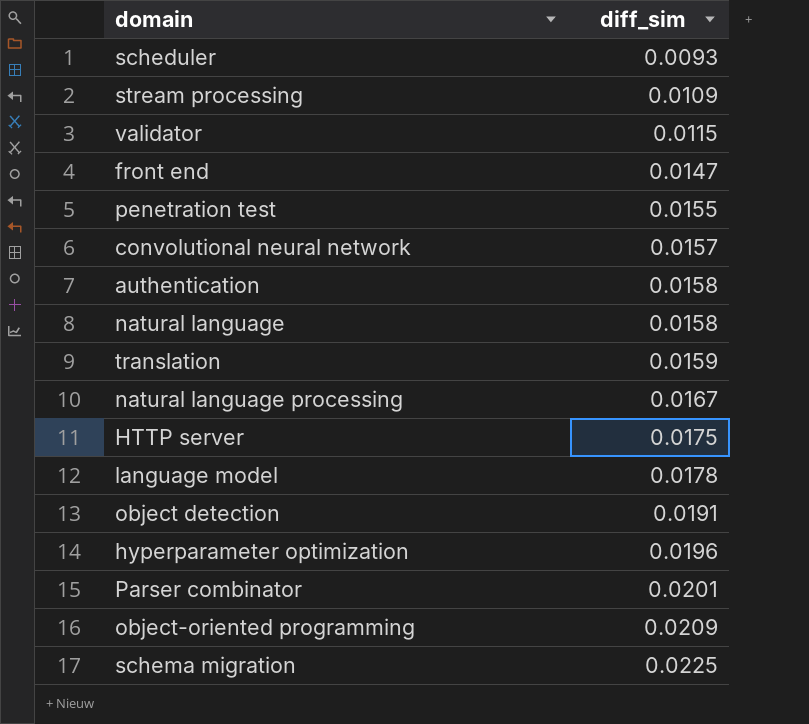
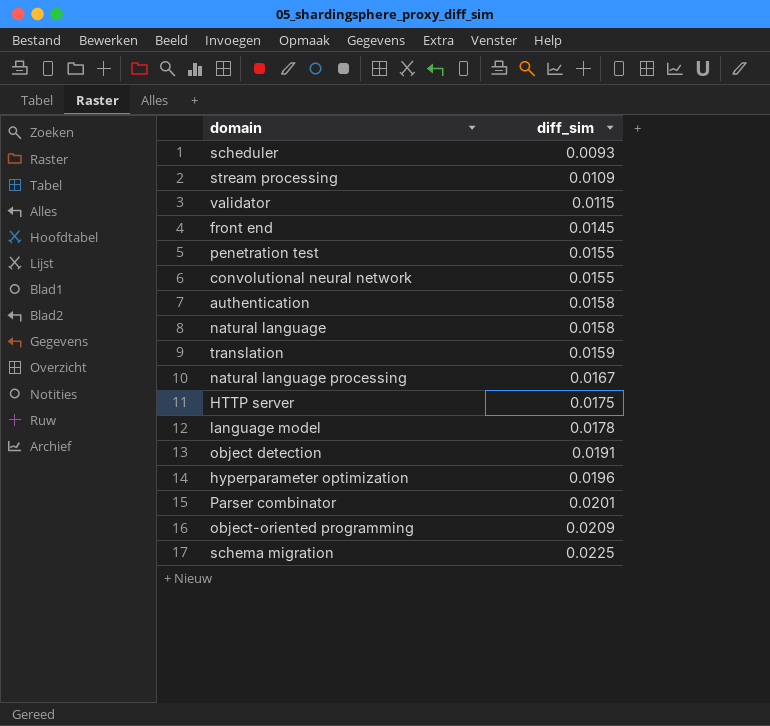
front end | diff_sim: 0.0147 -> 0.0145
convolutional neural network | diff_sim: 0.0157 -> 0.0155

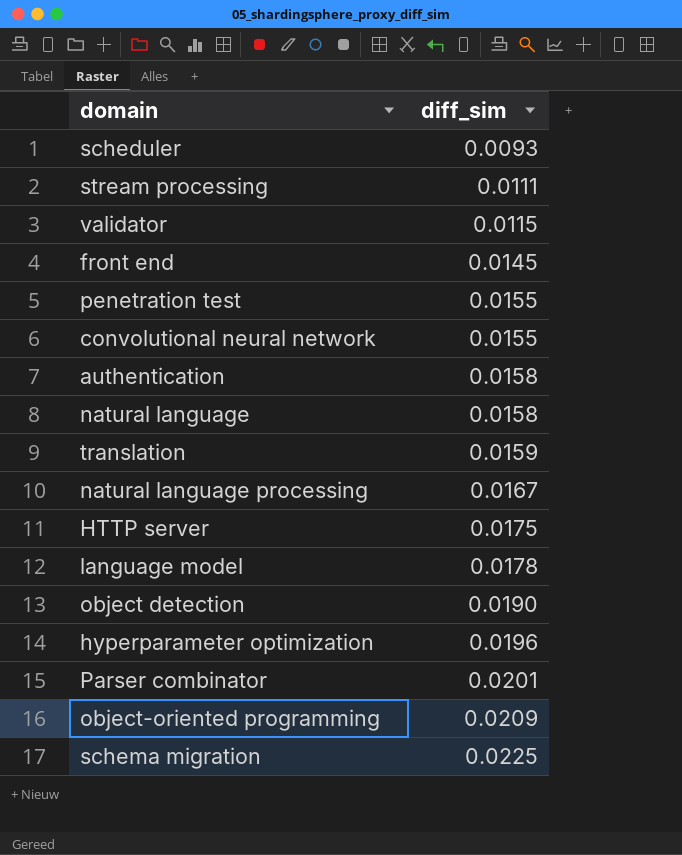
stream processing | diff_sim: 0.0109 -> 0.0111
object detection | diff_sim: 0.0191 -> 0.0190

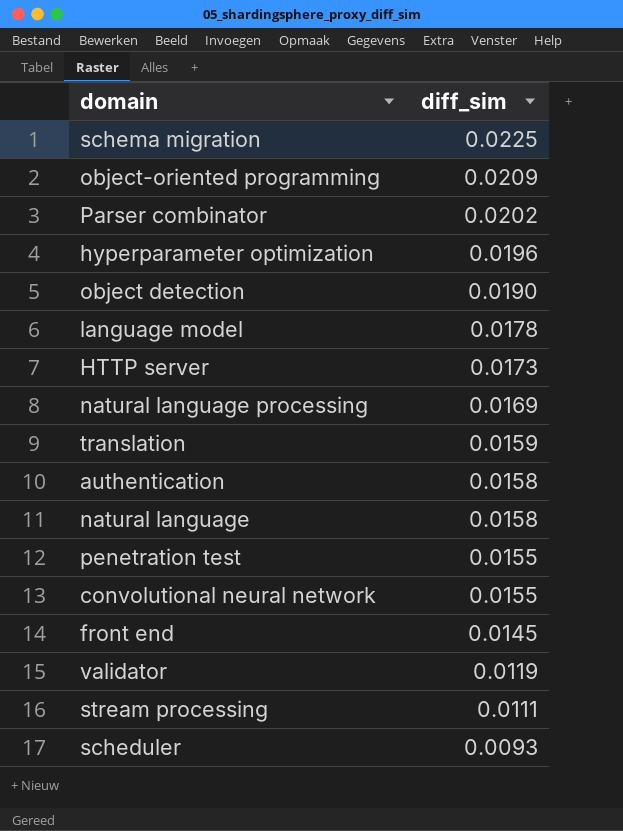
row order: diff_sim ascending -> diff_sim descending
Parser combinator | diff_sim: 0.0201 -> 0.0202
HTTP server | diff_sim: 0.0175 -> 0.0173
natural language processing | diff_sim: 0.0167 -> 0.0169
validator | diff_sim: 0.0115 -> 0.0119

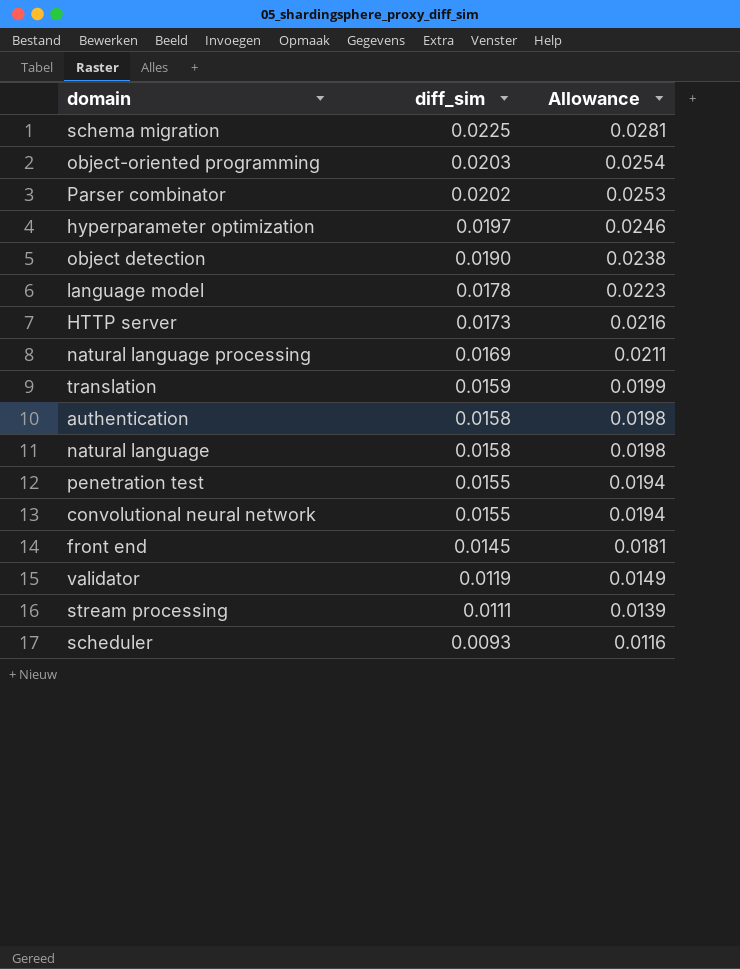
column Allowance | formula: none -> [diff_sim] * 1.25
object-oriented programming | diff_sim: 0.0209 -> 0.0203
hyperparameter optimization | diff_sim: 0.0196 -> 0.0197

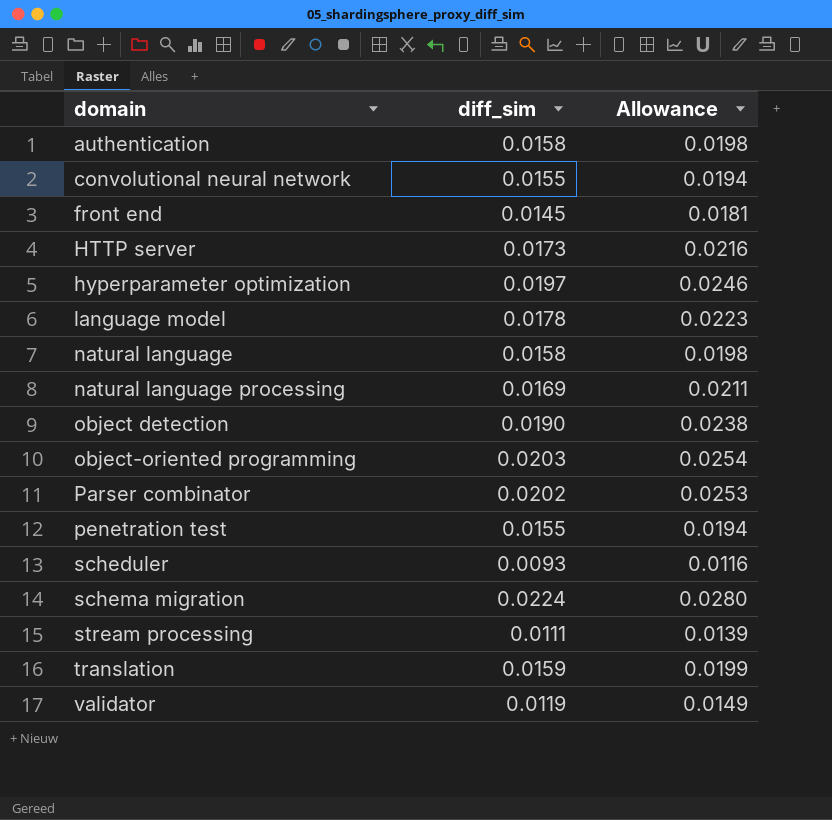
row order: diff_sim descending -> domain ascending
schema migration | diff_sim: 0.0225 -> 0.0224
schema migration | Allowance: 0.0281 -> 0.0280

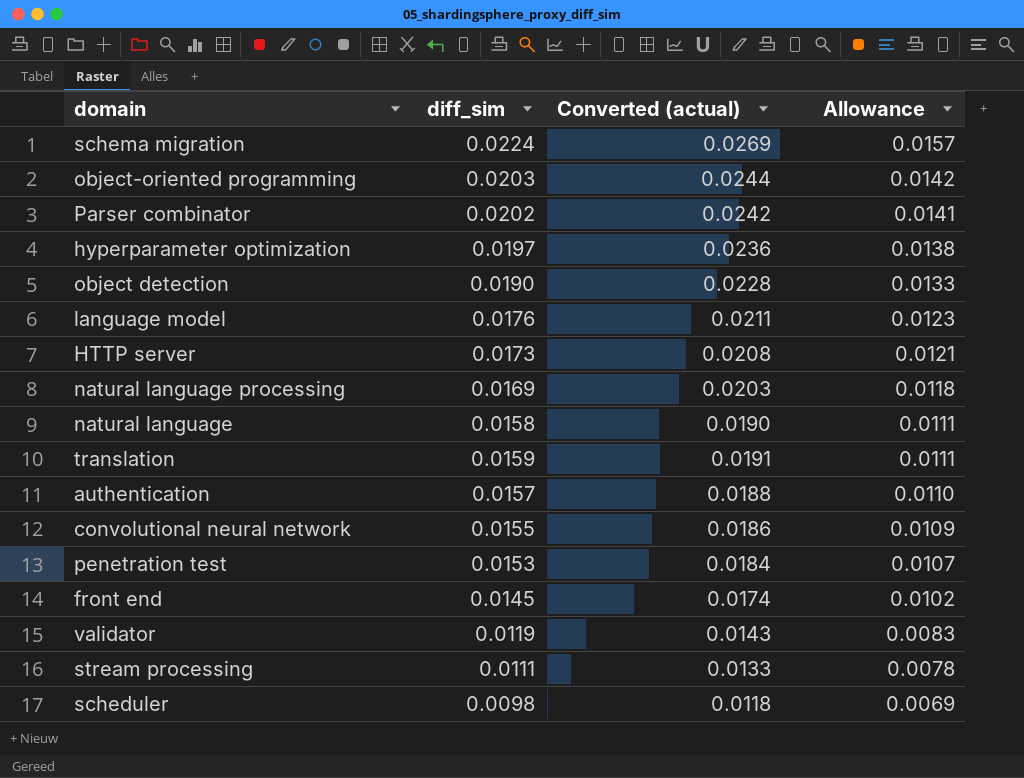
row order: domain ascending -> Allowance descending
column Converted (actual) | formula: none -> [diff_sim] * 1.2
column Allowance | formula: [diff_sim] * 1.25 -> [diff_sim] * 0.7
language model | diff_sim: 0.0178 -> 0.0176
authentication | diff_sim: 0.0158 -> 0.0157
penetration test | diff_sim: 0.0155 -> 0.0153
scheduler | diff_sim: 0.0093 -> 0.0098

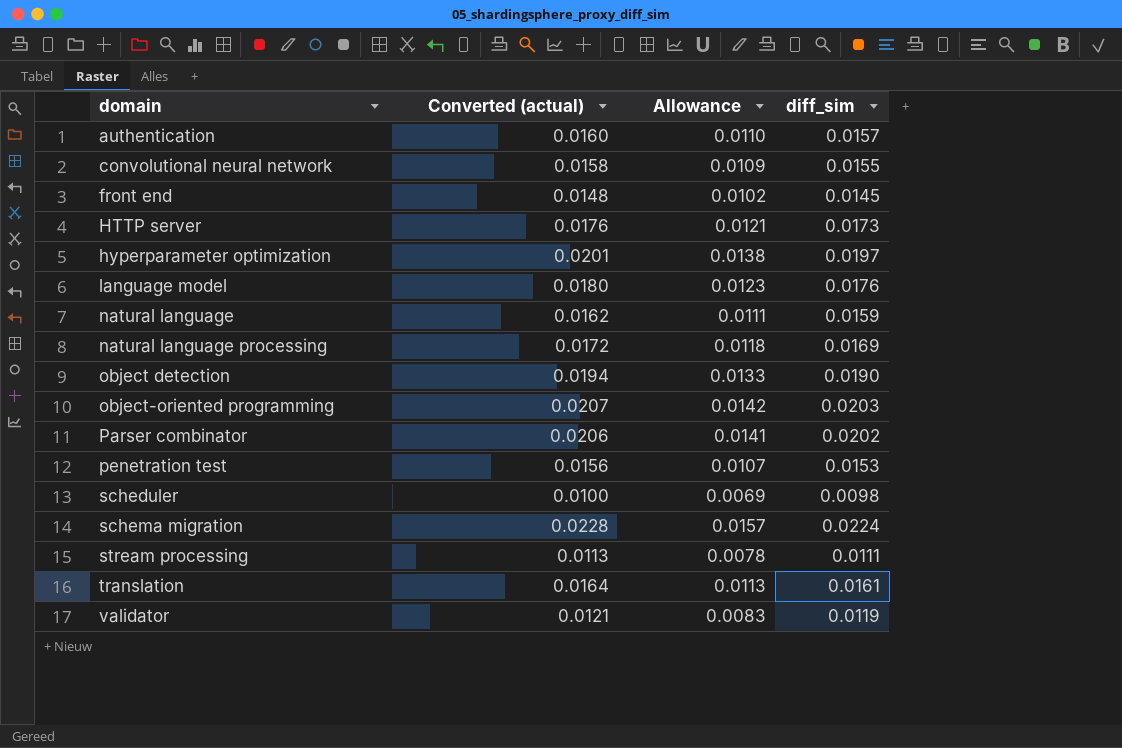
row order: Allowance descending -> domain ascending
column Converted (actual) | formula: [diff_sim] * 1.2 -> [diff_sim] * 1.02
column diff_sim | position: 2 -> 4
natural language | diff_sim: 0.0158 -> 0.0159
translation | Allowance: 0.0111 -> 0.0113
translation | diff_sim: 0.0159 -> 0.0161

